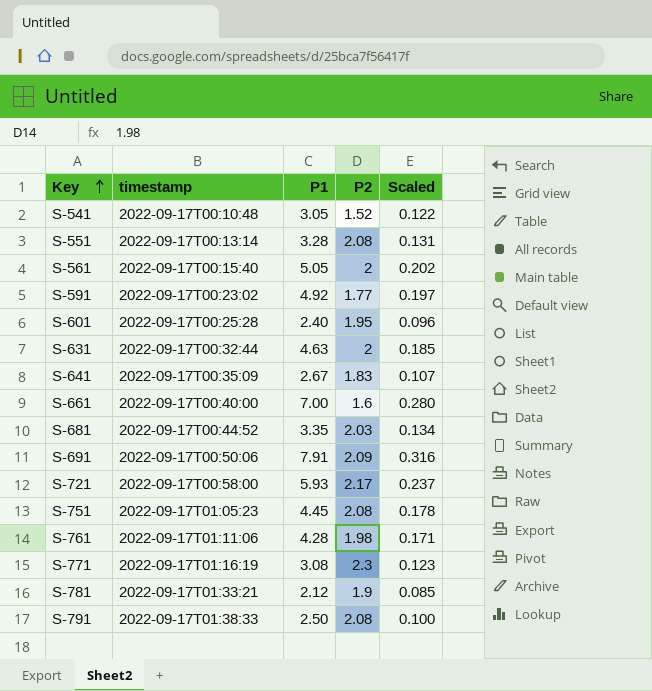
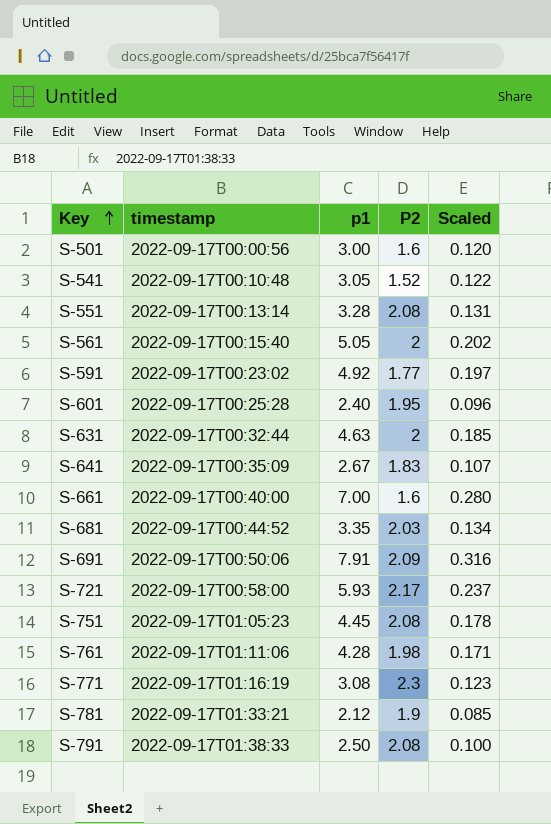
column name: P1 -> p1
row S-501: none -> 2022-09-17T00:00:56 | 3.00 | 1.6 | 0.120

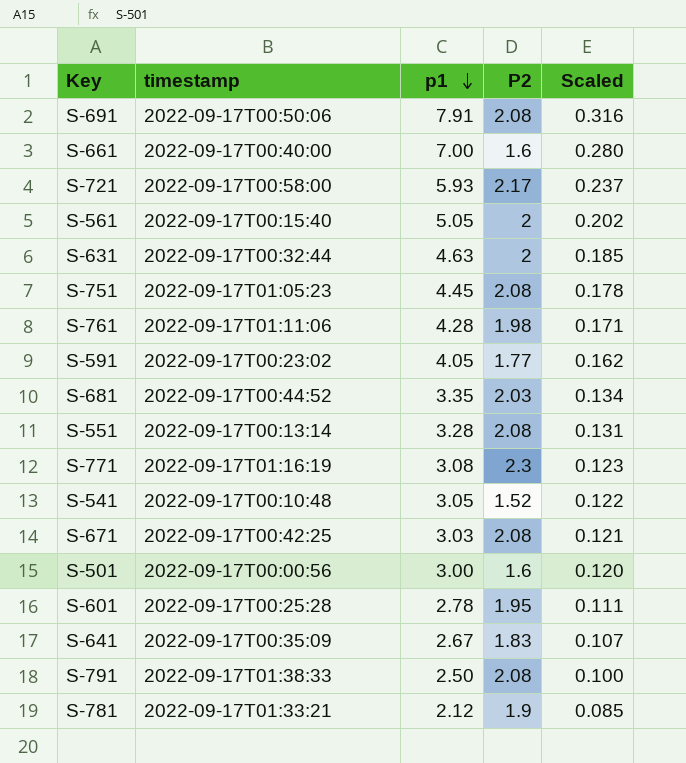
row order: Key ascending -> p1 descending
S-691 | P2: 2.09 -> 2.08
S-591 | p1: 4.92 -> 4.05
S-591 | Scaled: 0.197 -> 0.162
row S-671: none -> 2022-09-17T00:42:25 | 3.03 | 2.08 | 0.121
S-601 | p1: 2.40 -> 2.78
S-601 | Scaled: 0.096 -> 0.111

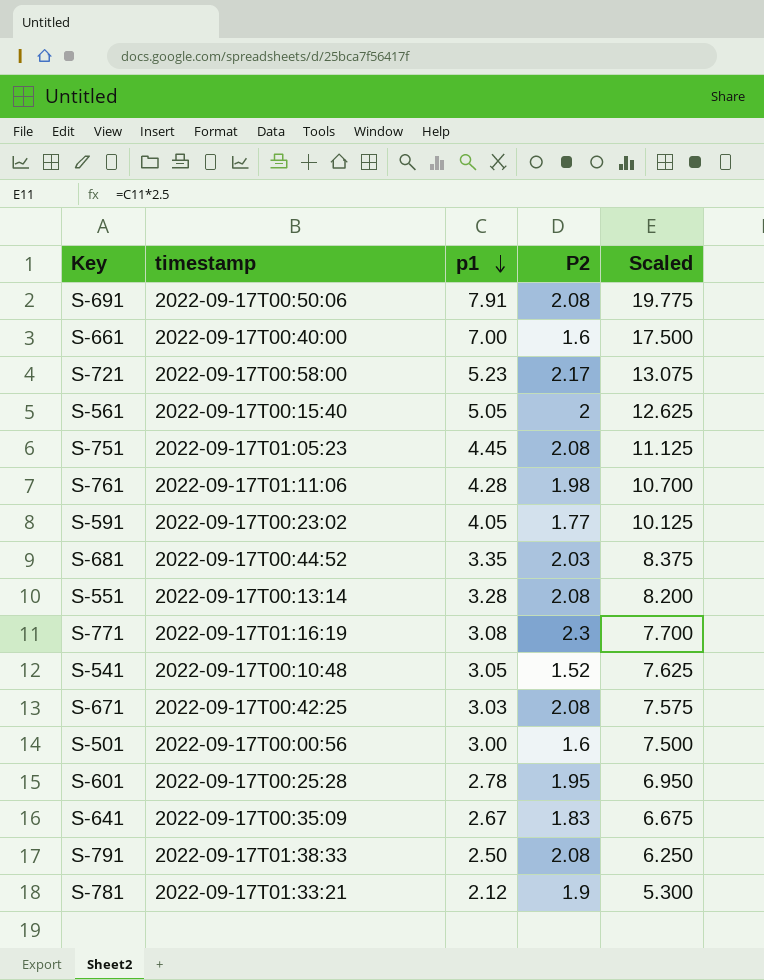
column Scaled | formula: [p1] * 0.04 -> [p1] * 2.5
row S-631: 2022-09-17T00:32:44 | 4.63 | 2 | 0.185 -> none
S-721 | p1: 5.93 -> 5.23

